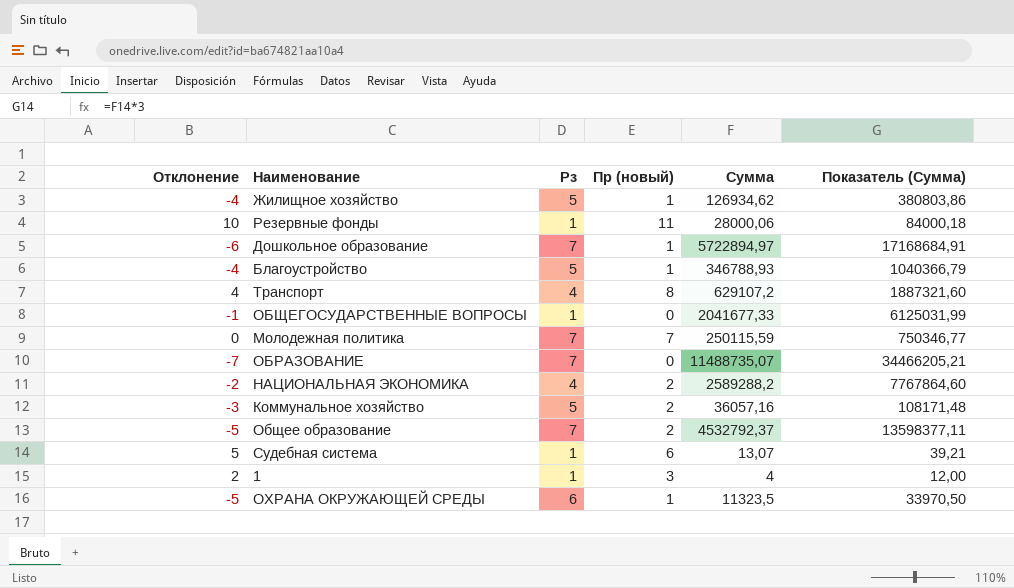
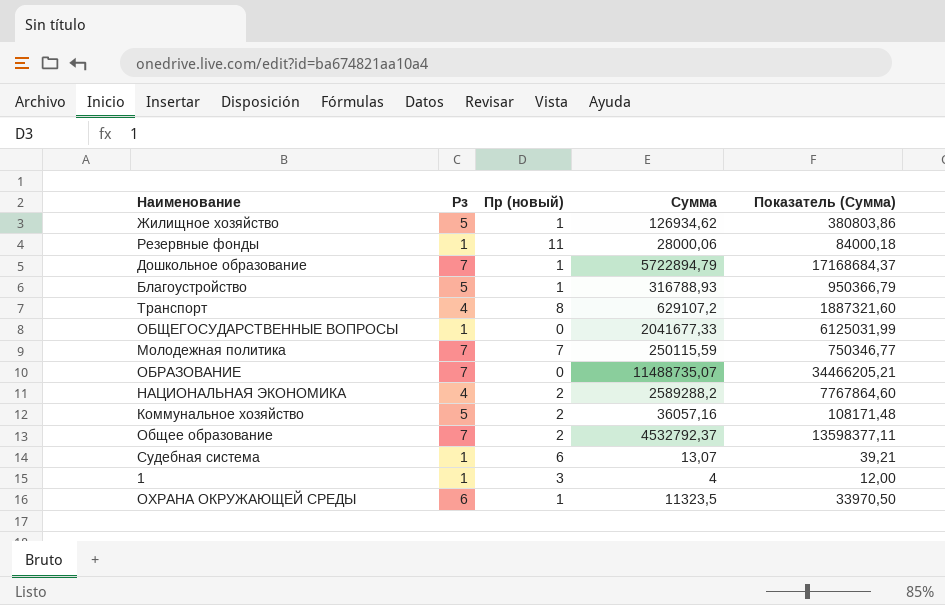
column Отклонение | formula: [Пр (новый)] - [Рз] -> none
Дошкольное образование | Сумма: 5722894,97 -> 5722894,79
Дошкольное образование | Показатель (Сумма): 17168684,91 -> 17168684,37
Благоустройство | Сумма: 346788,93 -> 316788,93
Благоустройство | Показатель (Сумма): 1040366,79 -> 950366,79

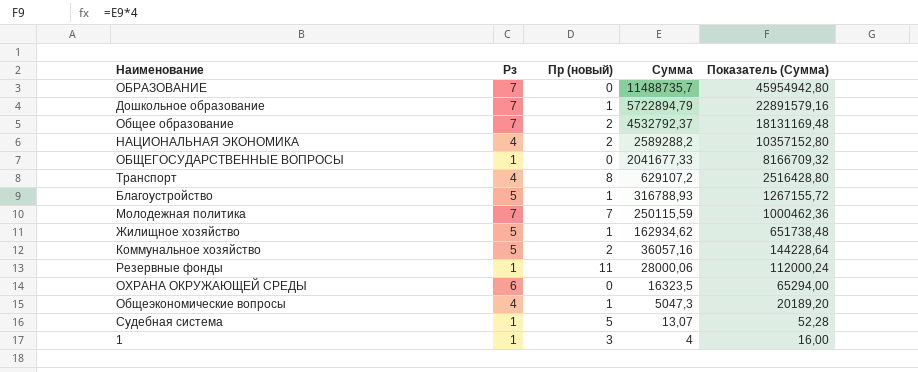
row order: none -> Сумма descending
column Показатель (Сумма) | formula: [Сумма] * 3 -> [Сумма] * 4
ОБРАЗОВАНИЕ | Сумма: 11488735,07 -> 11488735,7
Жилищное хозяйство | Сумма: 126934,62 -> 162934,62
ОХРАНА ОКРУЖАЮЩЕЙ СРЕДЫ | Пр (новый): 1 -> 0
ОХРАНА ОКРУЖАЮЩЕЙ СРЕДЫ | Сумма: 11323,5 -> 16323,5
row Общеэкономические вопросы: none -> 4 | 1 | 5047,3 | 20189,20
Судебная система | Пр (новый): 6 -> 5

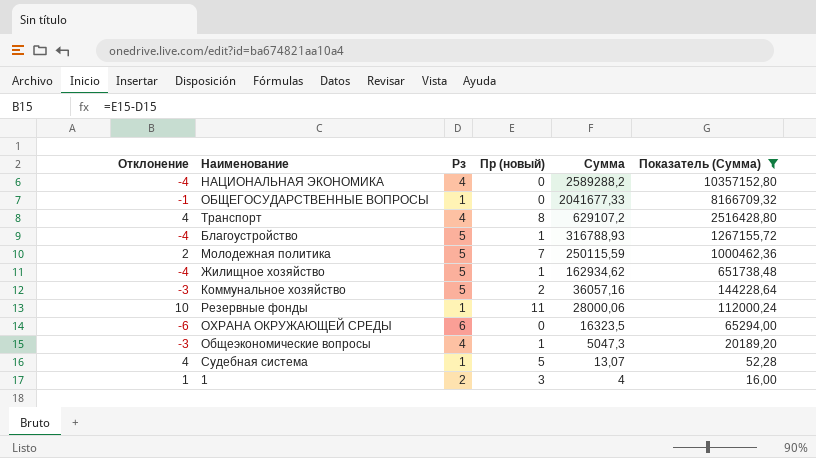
filter: none -> Показатель (Сумма) <= 10357152,80
column Отклонение | formula: none -> [Пр (новый)] - [Рз]
НАЦИОНАЛЬНАЯ ЭКОНОМИКА | Пр (новый): 2 -> 0
Молодежная политика | Рз: 7 -> 5
1 | Рз: 1 -> 2

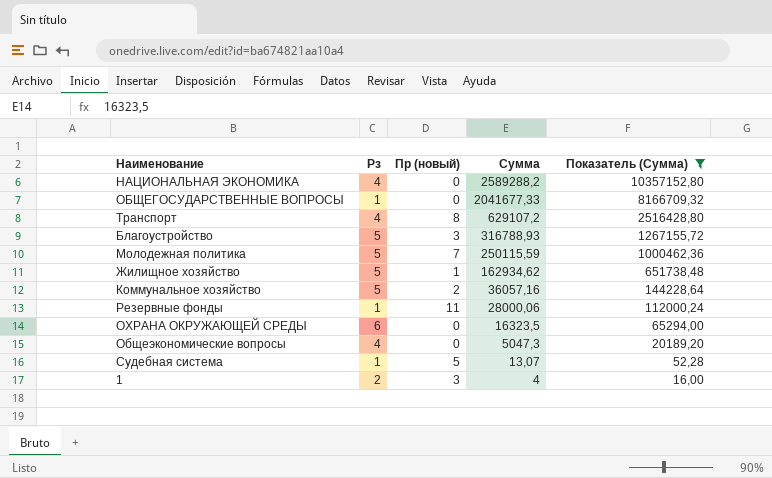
column Отклонение | formula: [Пр (новый)] - [Рз] -> none
Благоустройство | Пр (новый): 1 -> 3
Общеэкономические вопросы | Пр (новый): 1 -> 0

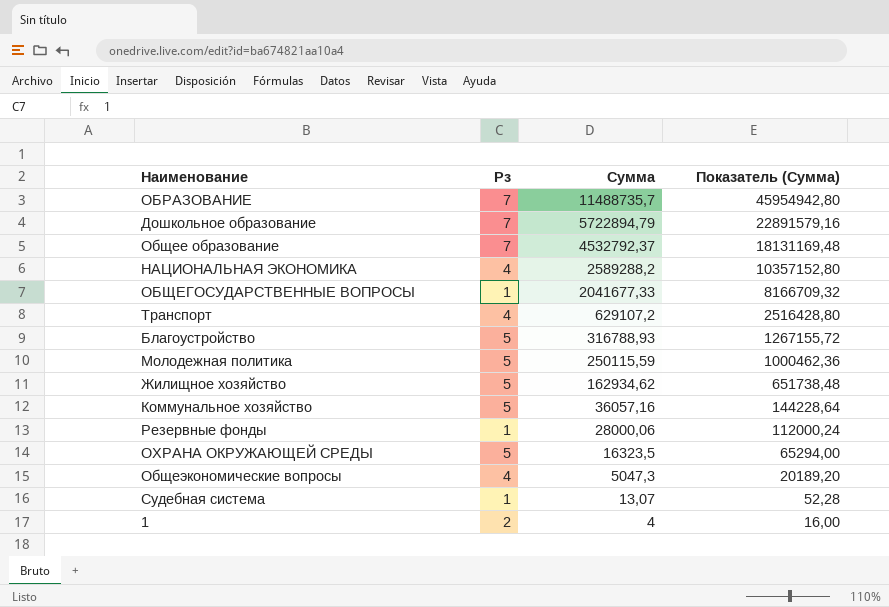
filter: Показатель (Сумма) <= 10357152,80 -> none
column Пр (новый) | position: 3 -> none
ОХРАНА ОКРУЖАЮЩЕЙ СРЕДЫ | Рз: 6 -> 5

